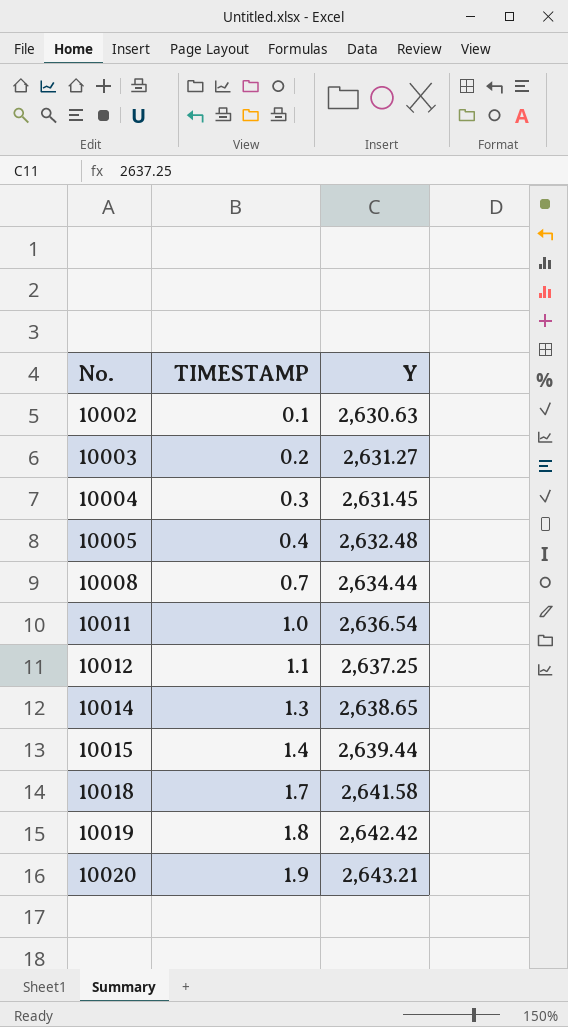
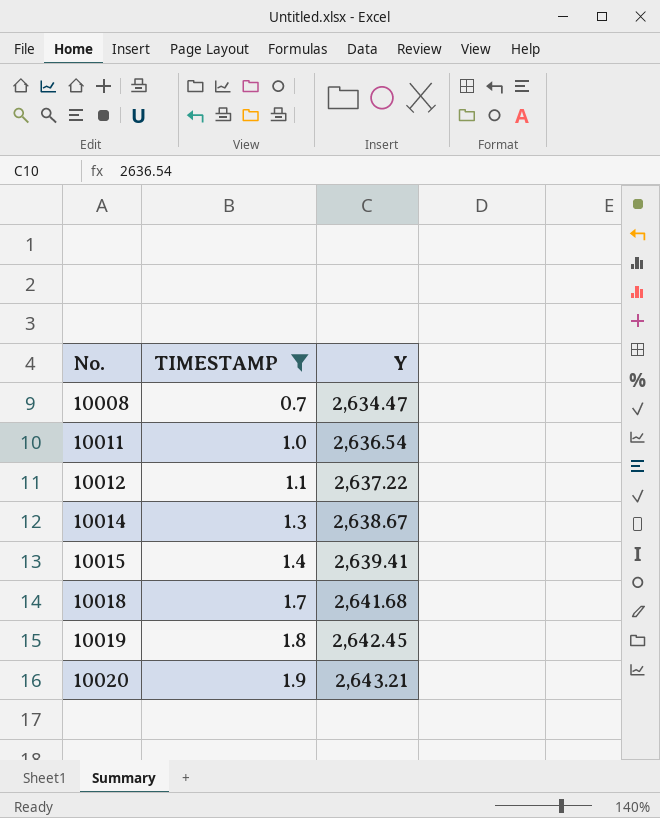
filter: none -> TIMESTAMP >= 0.7
10008 | Y: 2,634.44 -> 2,634.47
10012 | Y: 2,637.25 -> 2,637.22
10014 | Y: 2,638.65 -> 2,638.67
10015 | Y: 2,639.44 -> 2,639.41
10018 | Y: 2,641.58 -> 2,641.68
10019 | Y: 2,642.42 -> 2,642.45

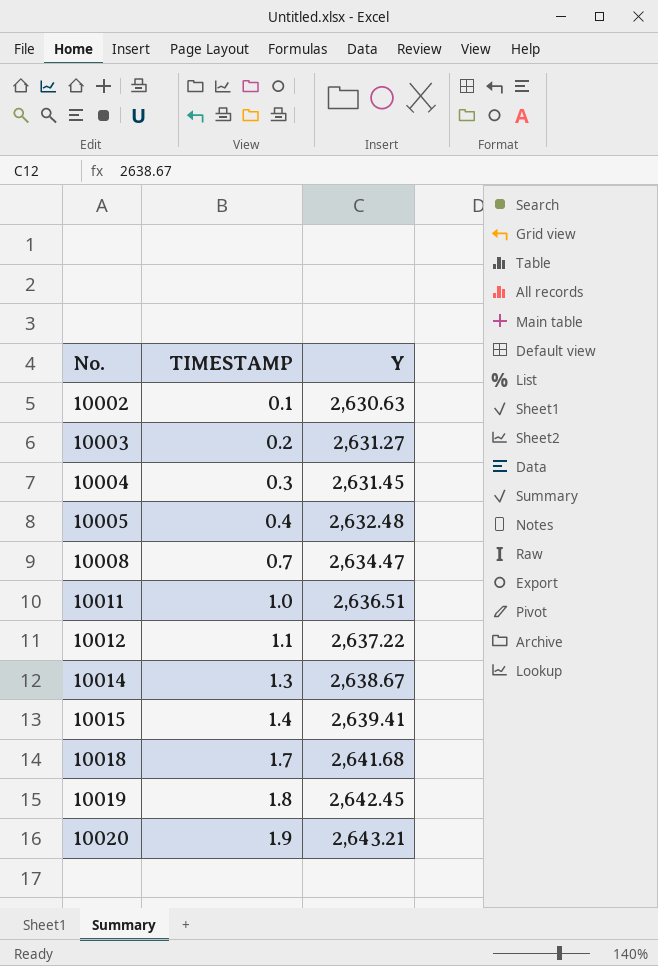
filter: TIMESTAMP >= 0.7 -> none
10011 | Y: 2,636.54 -> 2,636.51

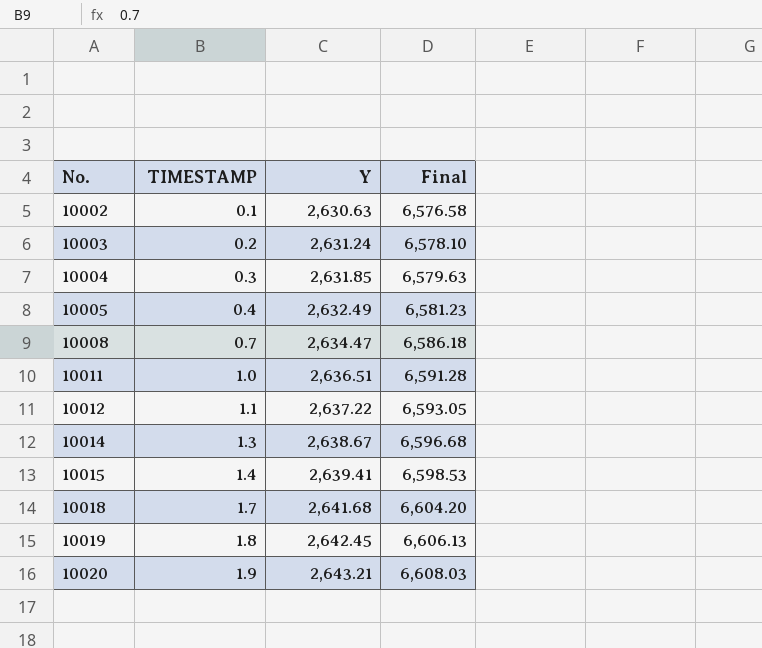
column Final | formula: none -> [Y] * 2.5
10003 | Y: 2,631.27 -> 2,631.24
10004 | Y: 2,631.45 -> 2,631.85
10005 | Y: 2,632.48 -> 2,632.49

